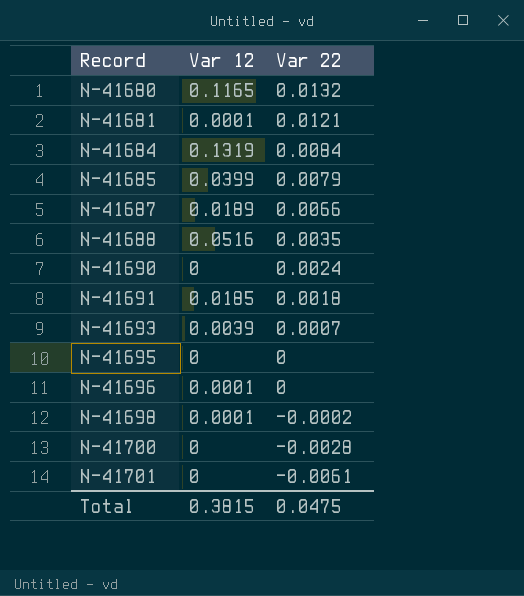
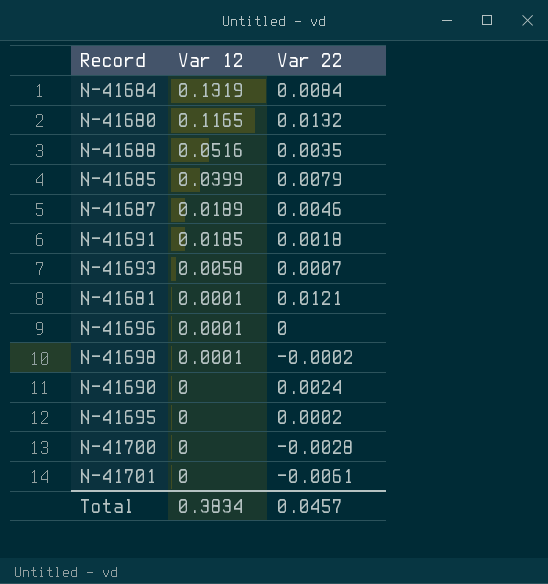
row order: Record ascending -> Var 12 descending
N-41687 | Var 22: 0.0066 -> 0.0046
N-41693 | Var 12: 0.0039 -> 0.0058
N-41695 | Var 22: 0 -> 0.0002
Total | Var 12: 0.3815 -> 0.3834
Total | Var 22: 0.0475 -> 0.0457

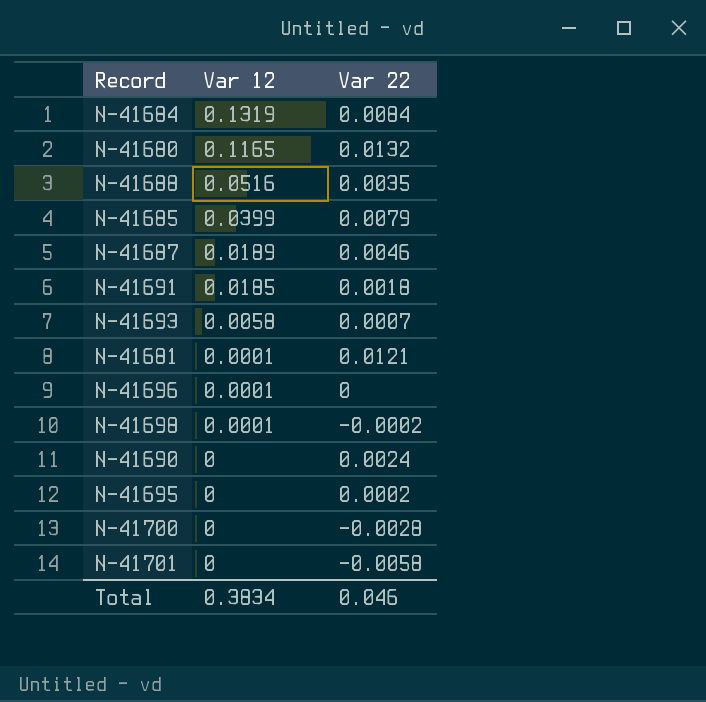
N-41701 | Var 22: -0.0061 -> -0.0058
Total | Var 22: 0.0457 -> 0.046

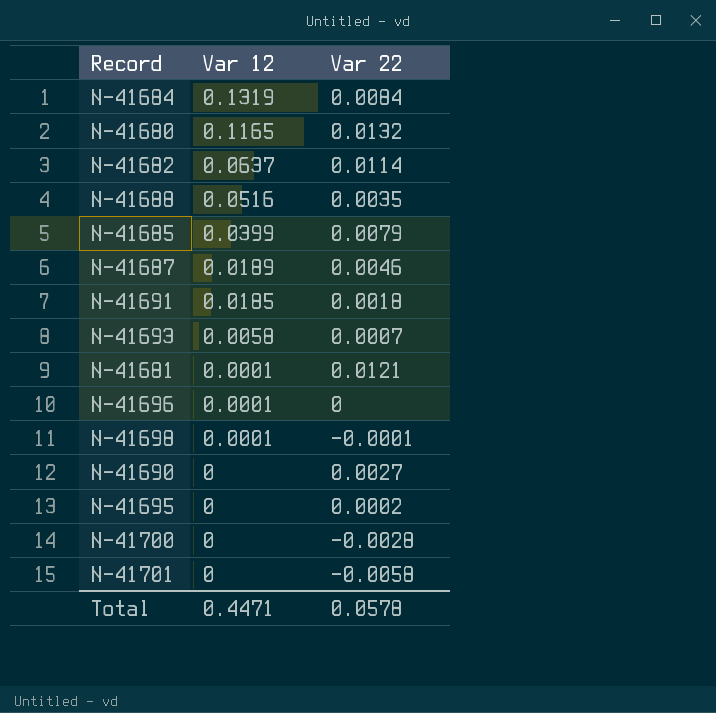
row N-41682: none -> 0.0637 | 0.0114
N-41698 | Var 22: -0.0002 -> -0.0001
N-41690 | Var 22: 0.0024 -> 0.0027
Total | Var 12: 0.3834 -> 0.4471
Total | Var 22: 0.046 -> 0.0578

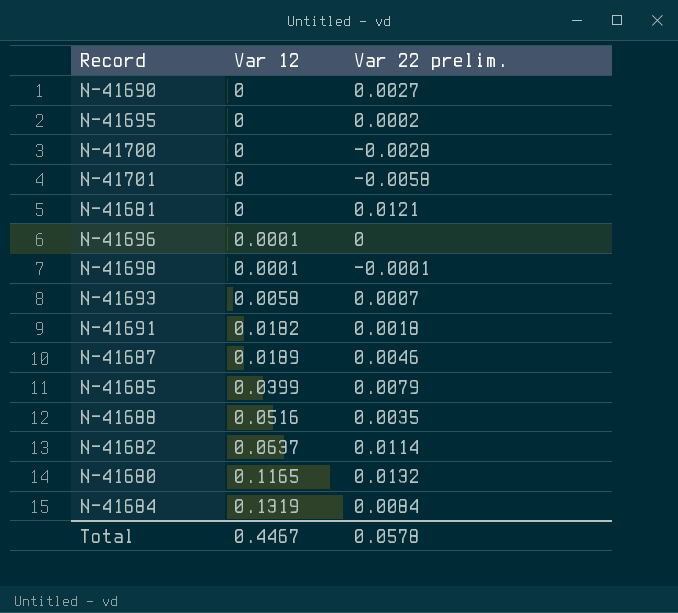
row order: Var 12 descending -> Var 12 ascending
column name: Var 22 -> Var 22 prelim.
N-41681 | Var 12: 0.0001 -> 0
N-41691 | Var 12: 0.0185 -> 0.0182
Total | Var 12: 0.4471 -> 0.4467

